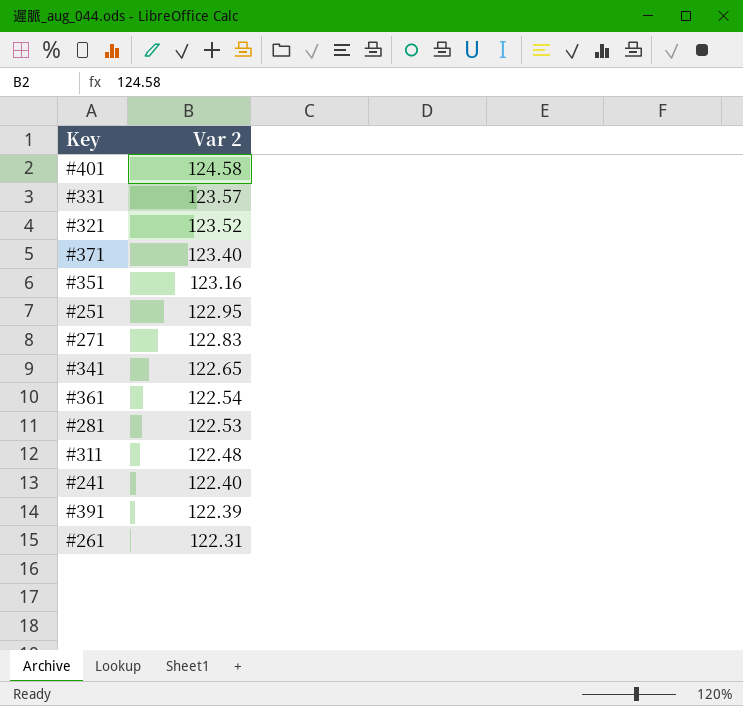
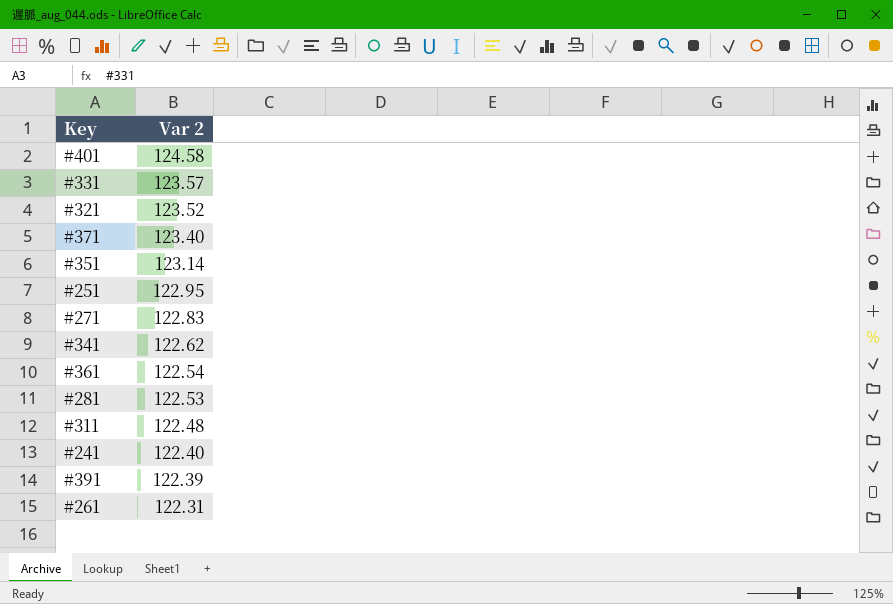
#351 | Var 2: 123.16 -> 123.14
#341 | Var 2: 122.65 -> 122.62

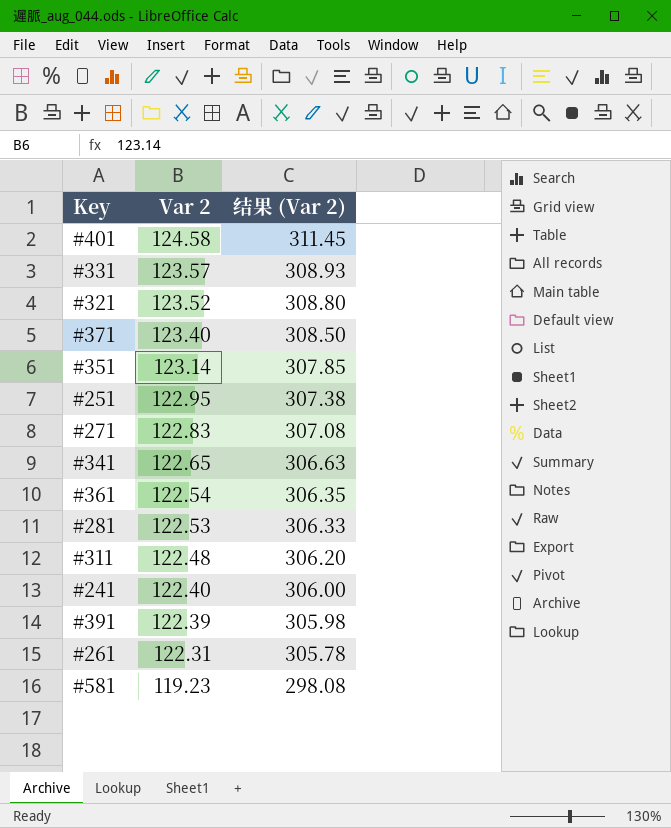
column 结果 (Var 2) | formula: none -> [Var 2] * 2.5
#341 | Var 2: 122.62 -> 122.65
row #581: none -> 119.23 | 298.08

